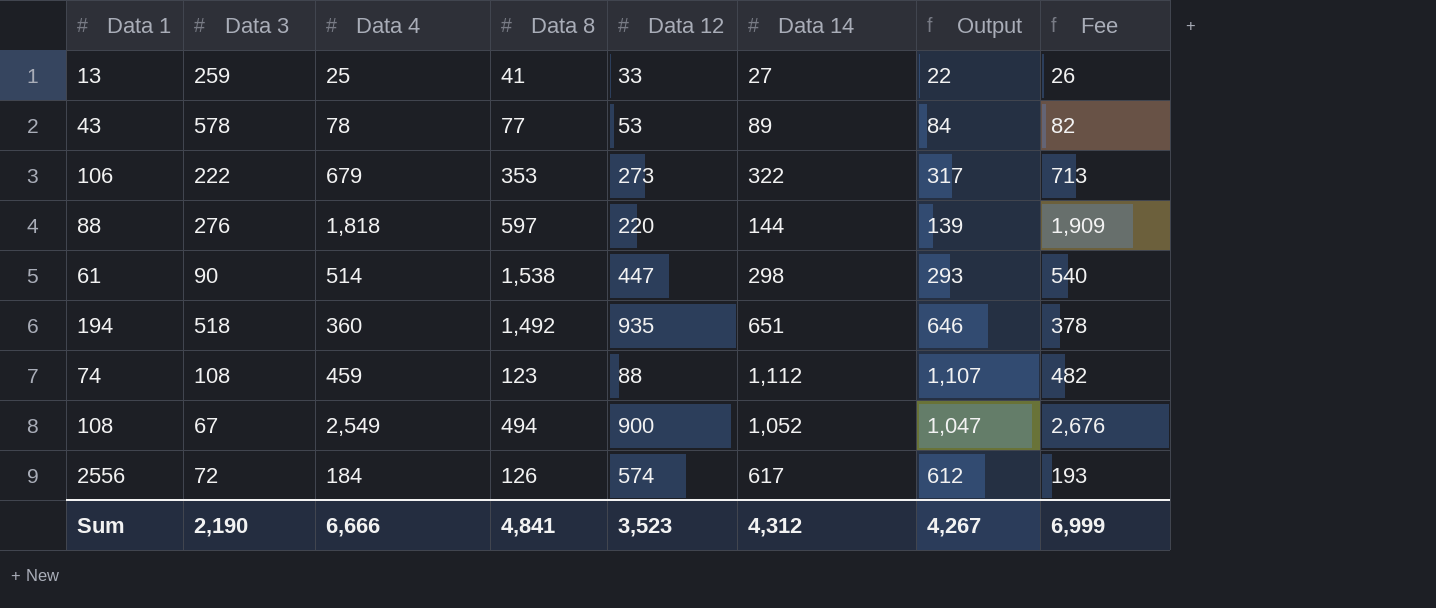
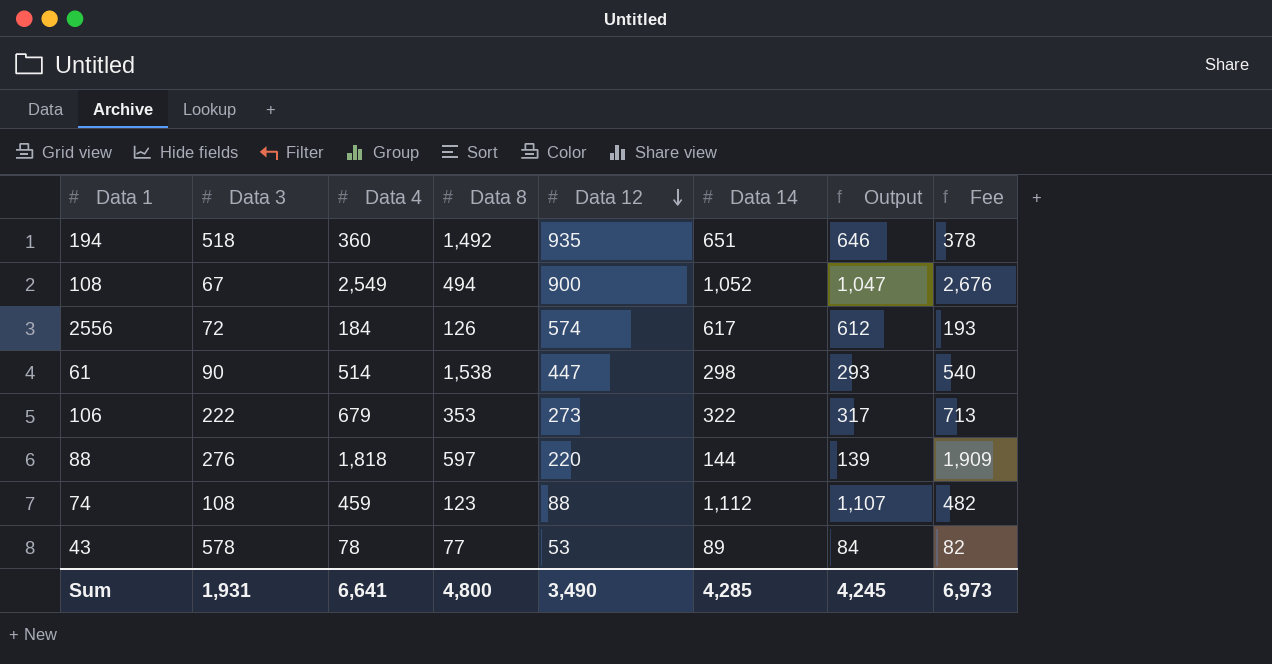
row order: none -> Data 12 descending
row 13: 259 | 25 | 41 | 33 | 27 | 22 | 26 -> none
Sum | Data 3: 2,190 -> 1,931
Sum | Data 4: 6,666 -> 6,641
Sum | Data 8: 4,841 -> 4,800
Sum | Data 12: 3,523 -> 3,490
Sum | Data 14: 4,312 -> 4,285
Sum | Output: 4,267 -> 4,245
Sum | Fee: 6,999 -> 6,973

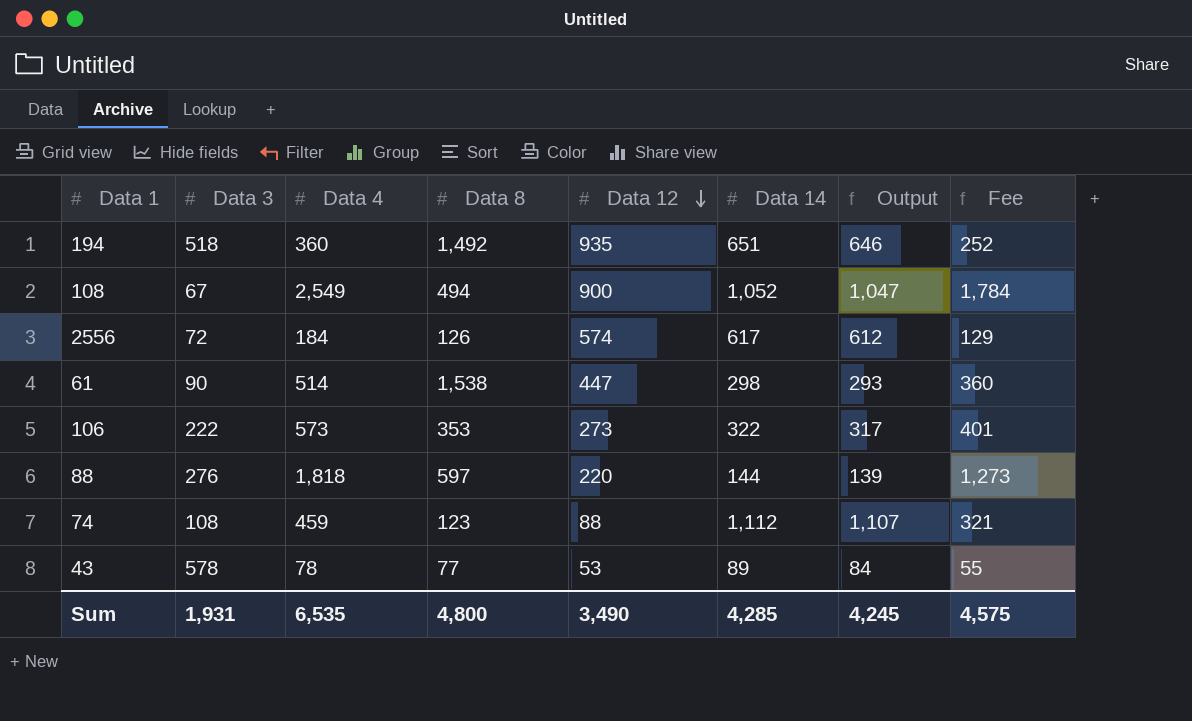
column Fee | formula: [Data 4] * 1.05 -> [Data 4] * 0.7
106 | Data 4: 679 -> 573
Sum | Data 4: 6,641 -> 6,535
Sum | Fee: 6,973 -> 4,575

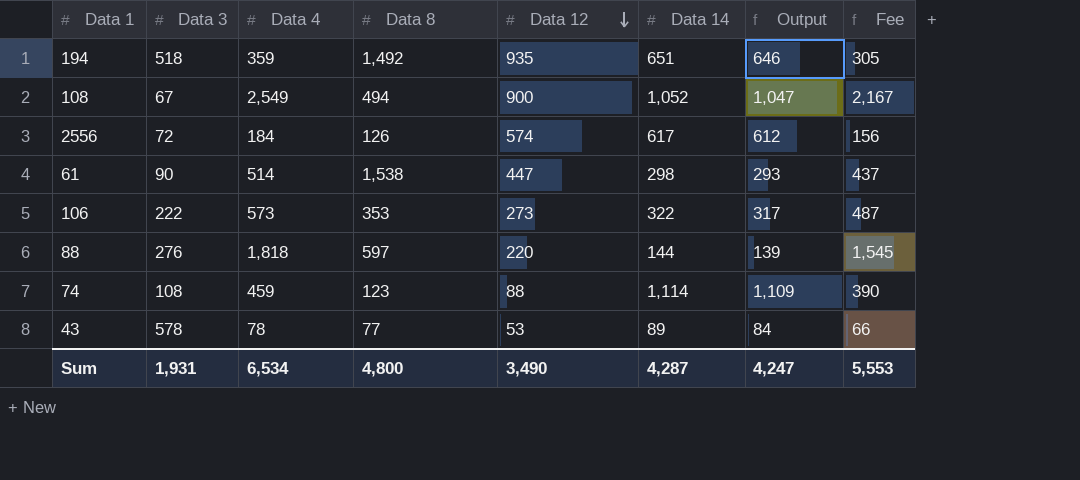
column Fee | formula: [Data 4] * 0.7 -> [Data 4] * 0.85
194 | Data 4: 360 -> 359
74 | Data 14: 1,112 -> 1,114
74 | Output: 1,107 -> 1,109
Sum | Data 4: 6,535 -> 6,534
Sum | Data 14: 4,285 -> 4,287
Sum | Output: 4,245 -> 4,247
Sum | Fee: 4,575 -> 5,553

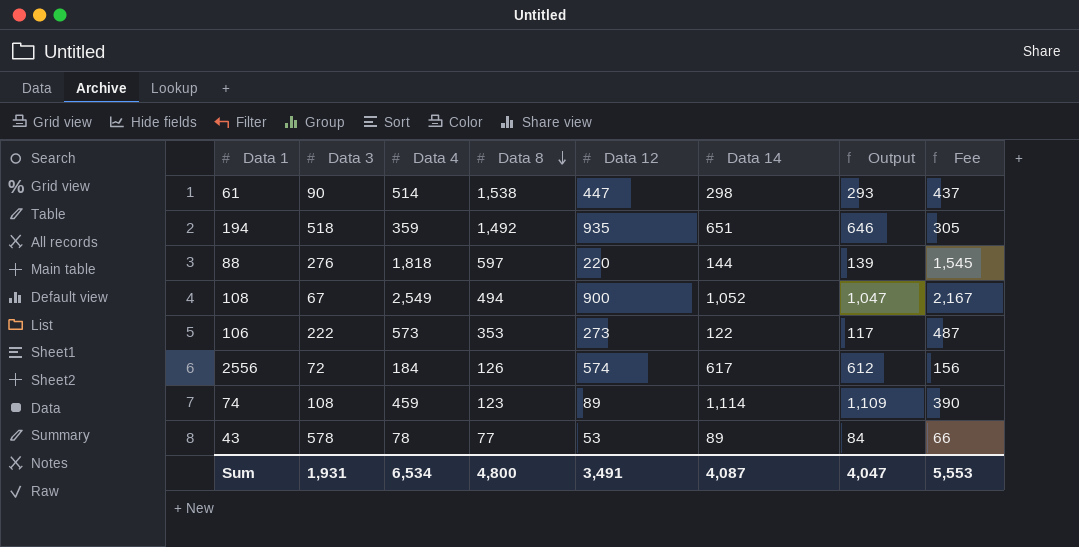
row order: Data 12 descending -> Data 8 descending
106 | Data 14: 322 -> 122
106 | Output: 317 -> 117
74 | Data 12: 88 -> 89
Sum | Data 12: 3,490 -> 3,491
Sum | Data 14: 4,287 -> 4,087
Sum | Output: 4,247 -> 4,047

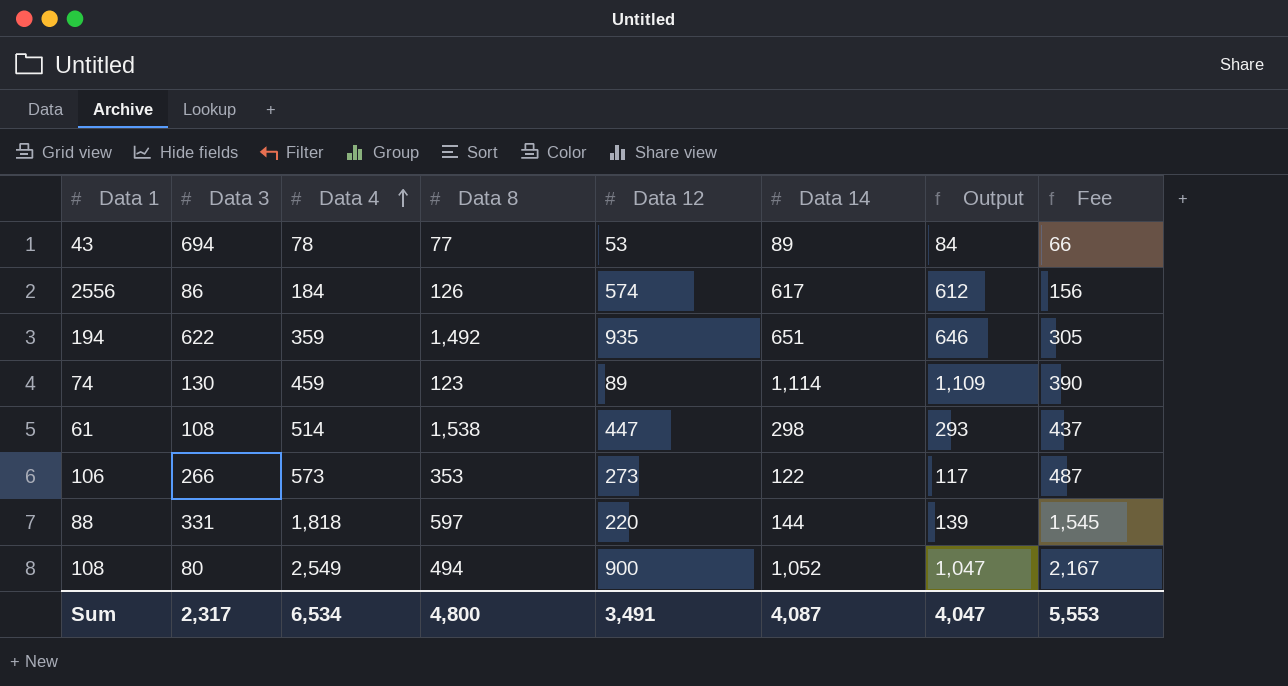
row order: Data 8 descending -> Data 4 ascending
43 | Data 3: 578 -> 694
2556 | Data 3: 72 -> 86
194 | Data 3: 518 -> 622
74 | Data 3: 108 -> 130
61 | Data 3: 90 -> 108
106 | Data 3: 222 -> 266
88 | Data 3: 276 -> 331
108 | Data 3: 67 -> 80
Sum | Data 3: 1,931 -> 2,317

